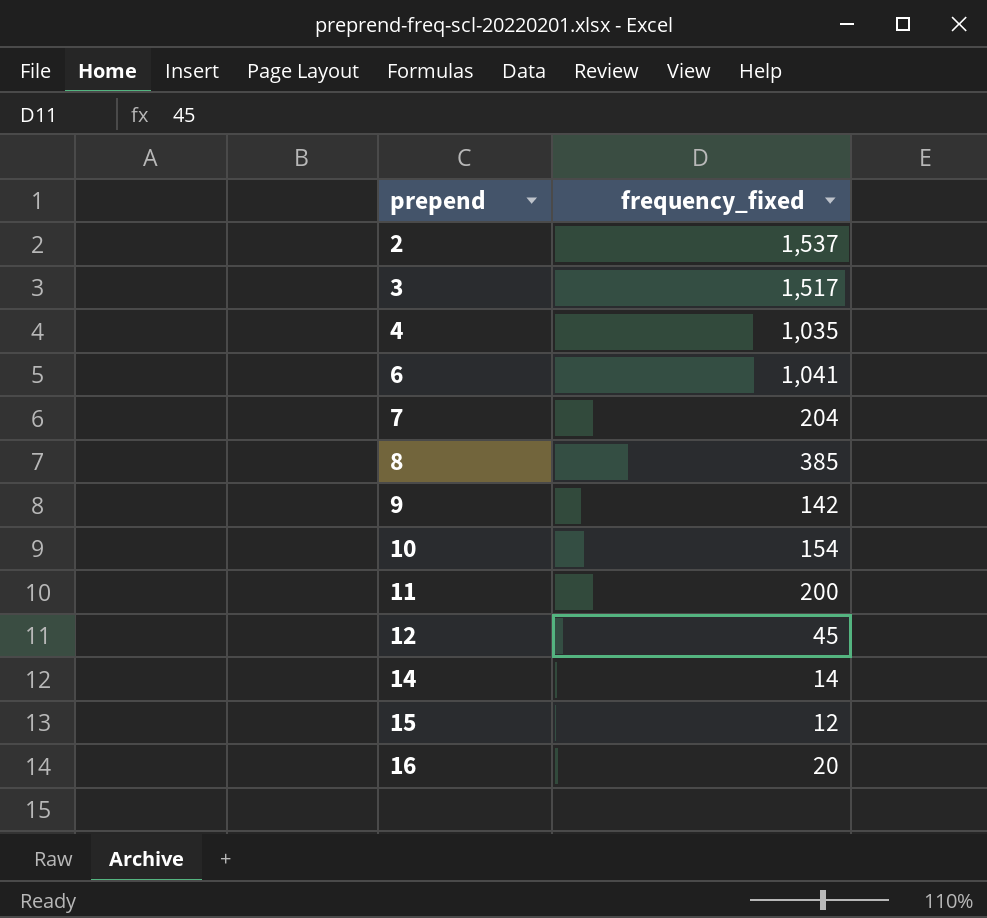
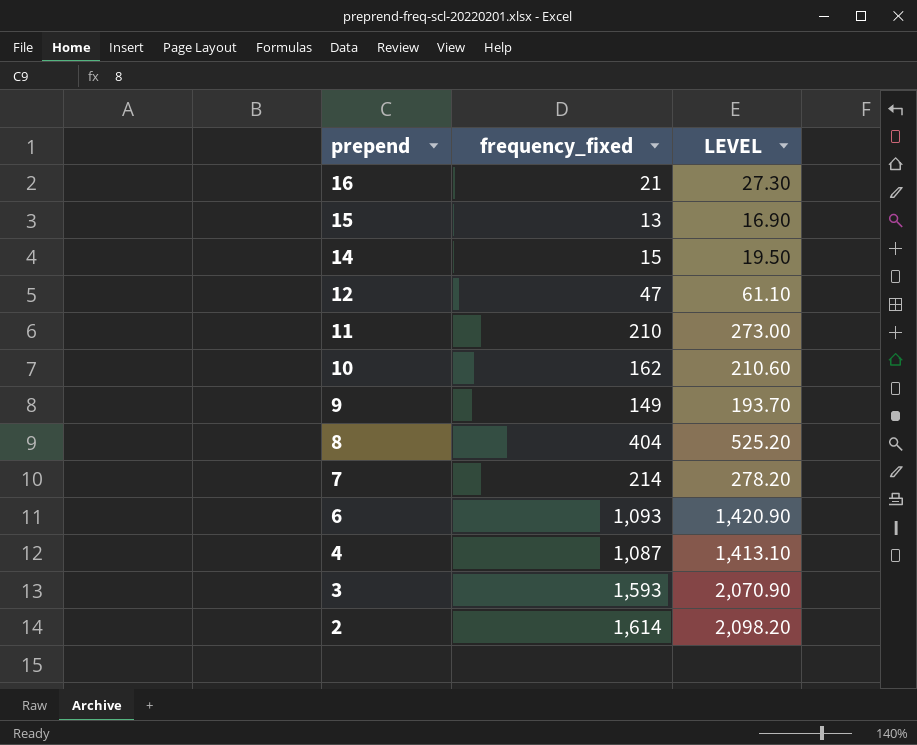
row order: prepend ascending -> prepend descending
column LEVEL | formula: none -> [frequency_fixed] * 1.3
16 | frequency_fixed: 20 -> 21
15 | frequency_fixed: 12 -> 13
14 | frequency_fixed: 14 -> 15
12 | frequency_fixed: 45 -> 47
11 | frequency_fixed: 200 -> 210
10 | frequency_fixed: 154 -> 162
9 | frequency_fixed: 142 -> 149
8 | frequency_fixed: 385 -> 404
7 | frequency_fixed: 204 -> 214
6 | frequency_fixed: 1,041 -> 1,093
4 | frequency_fixed: 1,035 -> 1,087
3 | frequency_fixed: 1,517 -> 1,593
2 | frequency_fixed: 1,537 -> 1,614

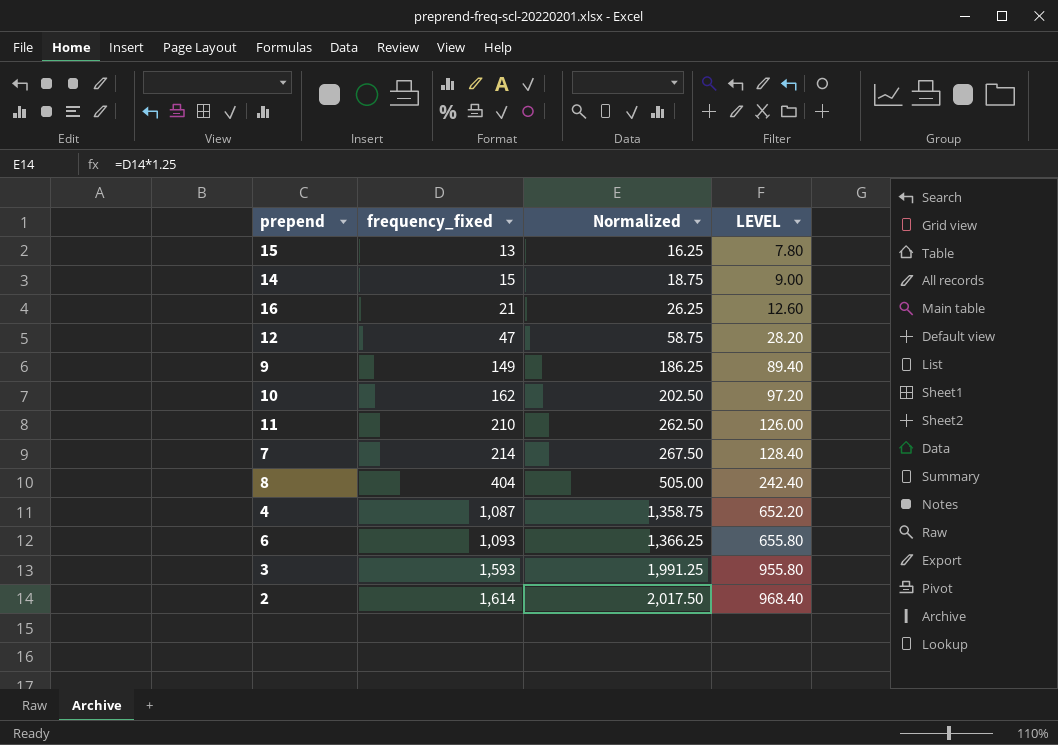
row order: prepend descending -> frequency_fixed ascending
column Normalized | formula: none -> [frequency_fixed] * 1.25
column LEVEL | formula: [frequency_fixed] * 1.3 -> [frequency_fixed] * 0.6

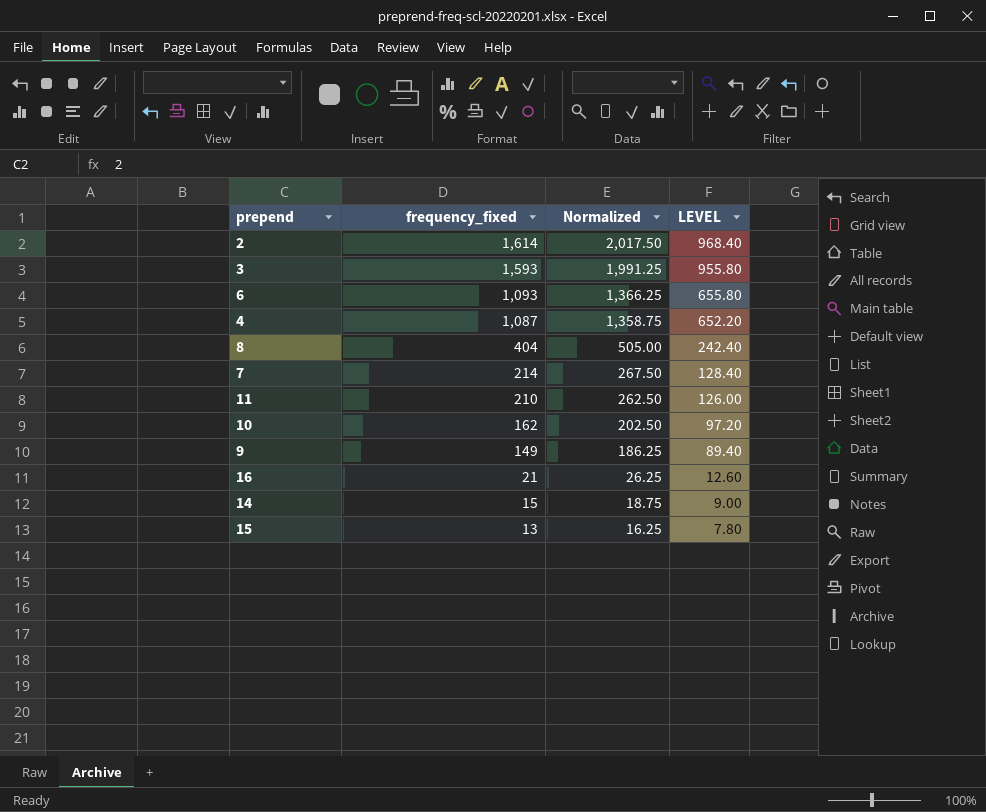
row order: frequency_fixed ascending -> frequency_fixed descending
row 12: 47 | 58.75 | 28.20 -> none

